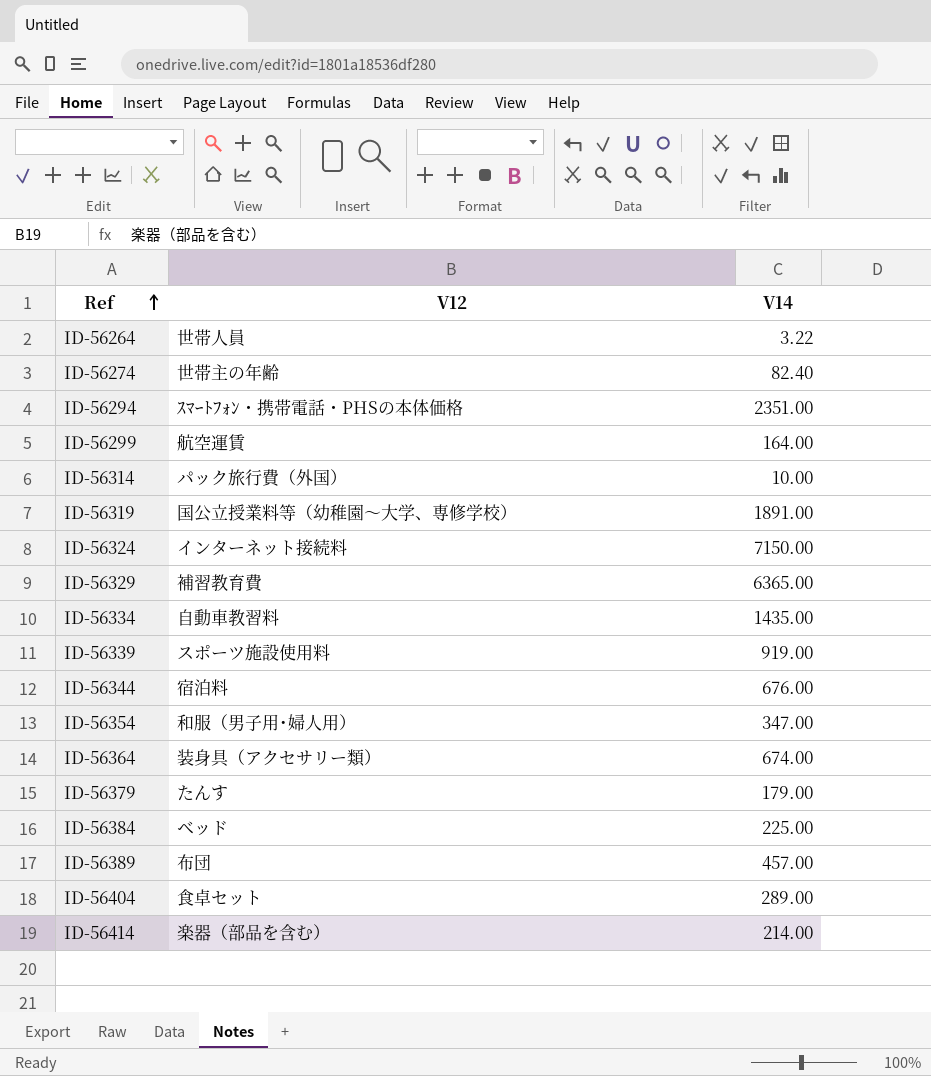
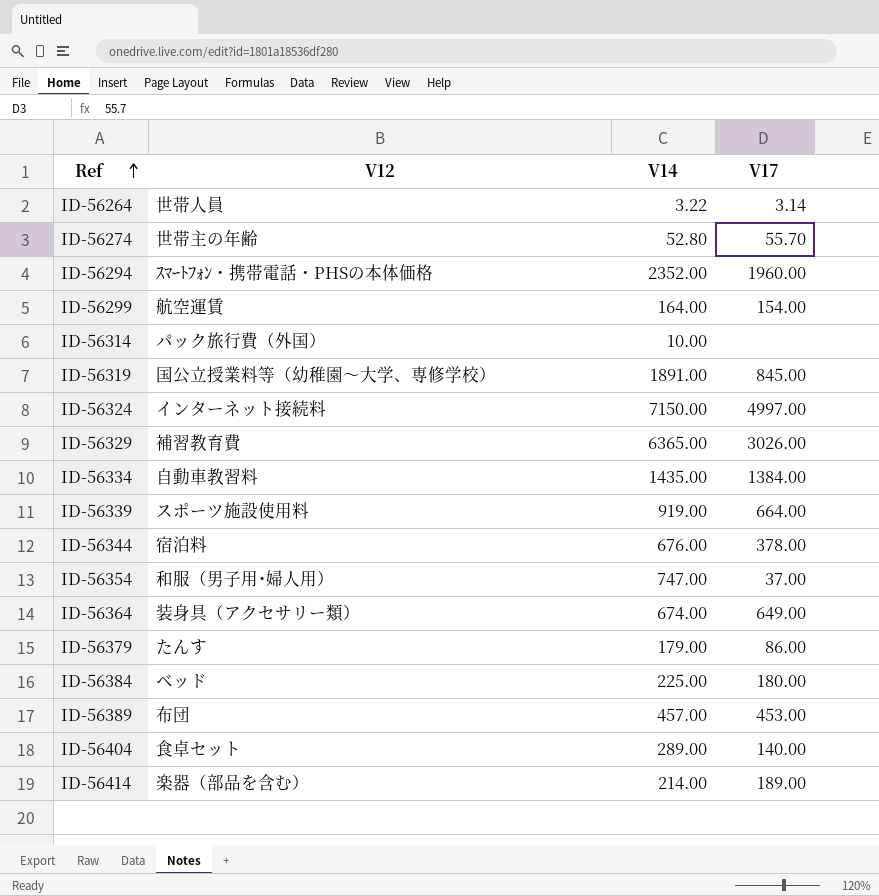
column V17 | position: none -> 4
ID-56274 | V14: 82.40 -> 52.80
ID-56294 | V14: 2351.00 -> 2352.00
ID-56354 | V14: 347.00 -> 747.00

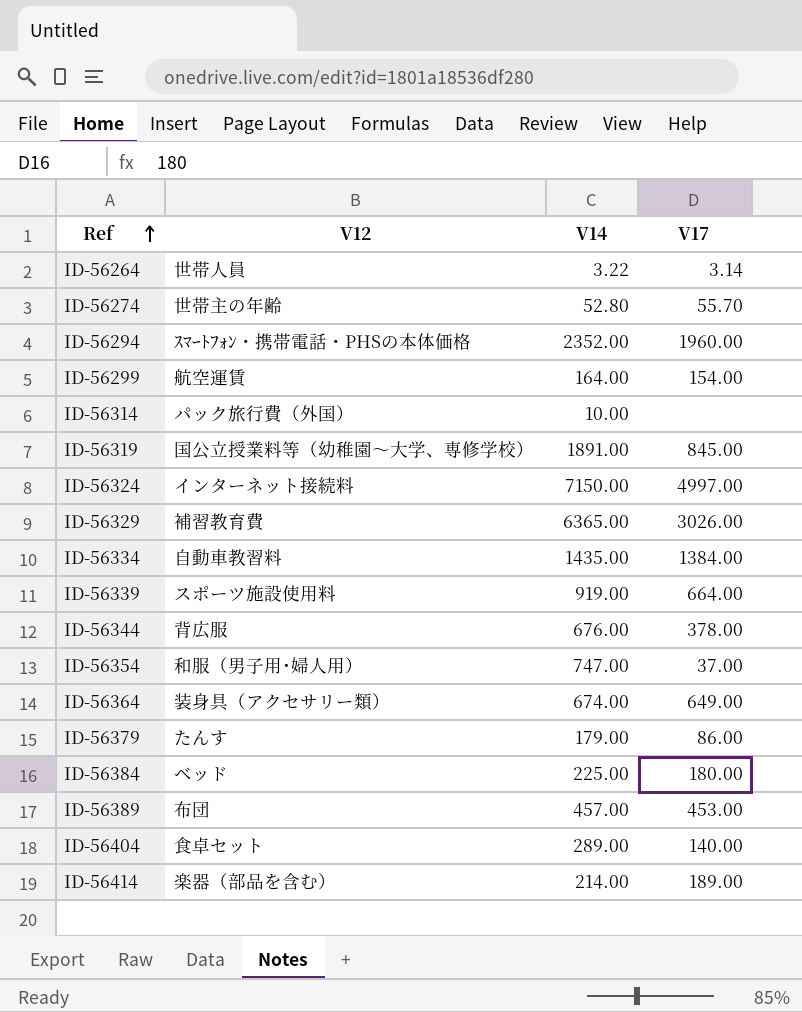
ID-56344 | V12: 宿泊料 -> 背広服

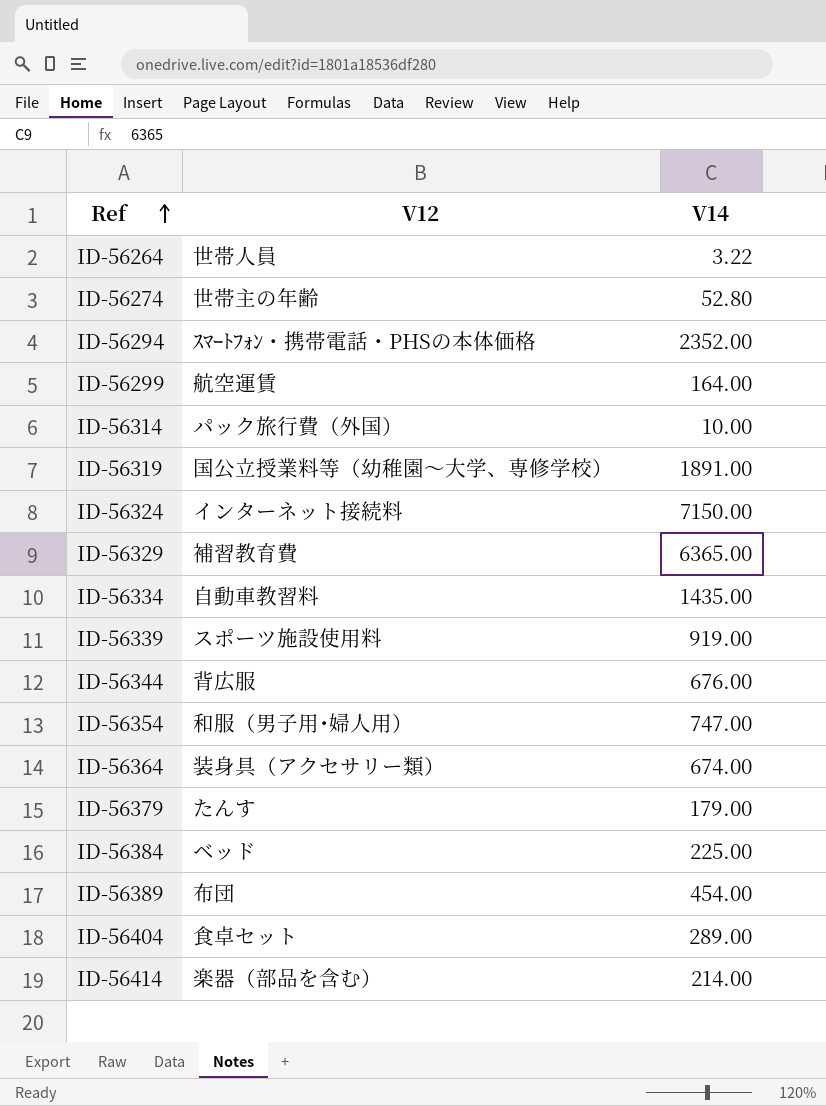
column V17 | position: 4 -> none
ID-56389 | V14: 457.00 -> 454.00

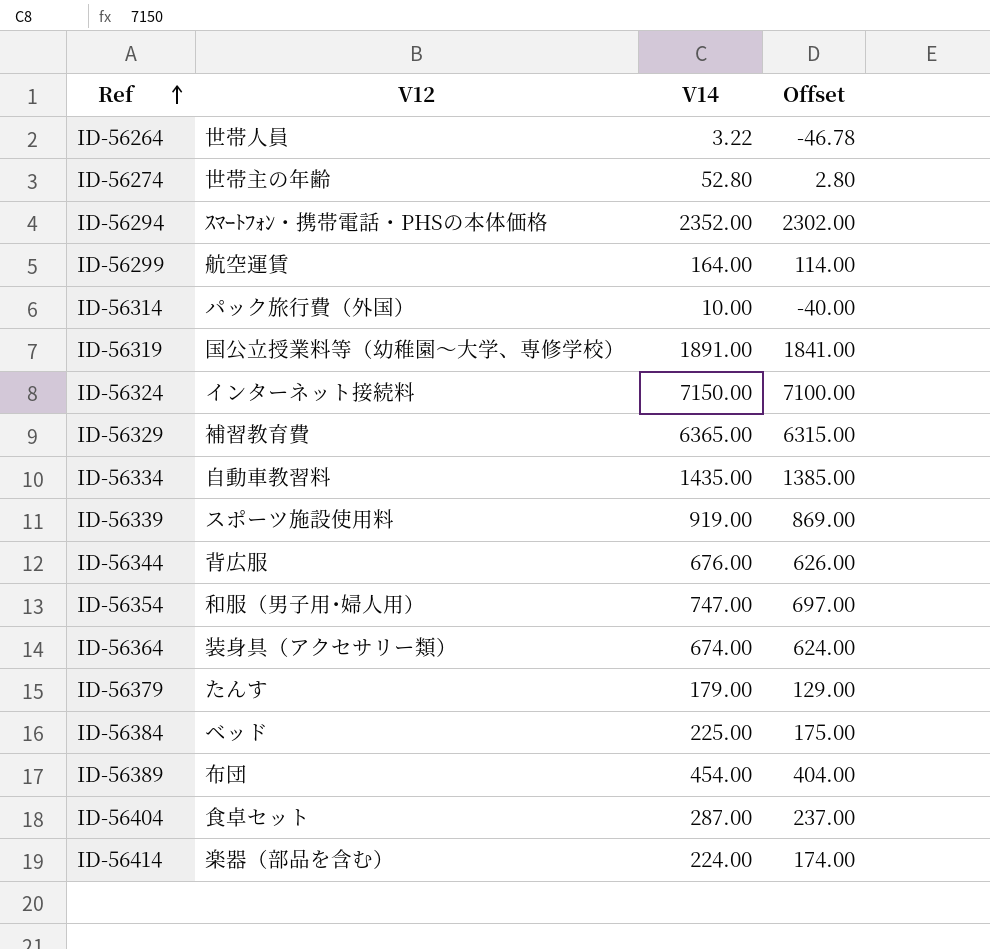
column Offset | formula: none -> [V14] - 50
ID-56404 | V14: 289.00 -> 287.00
ID-56414 | V14: 214.00 -> 224.00

